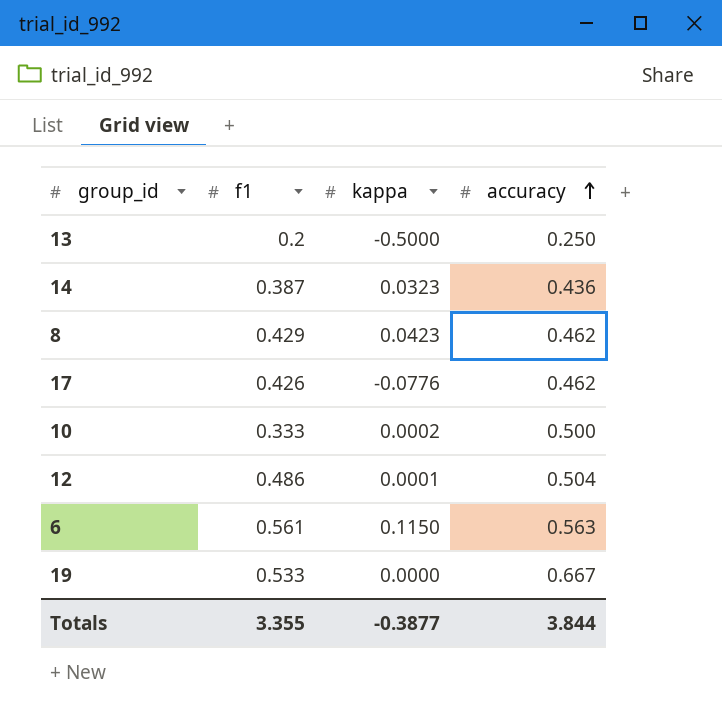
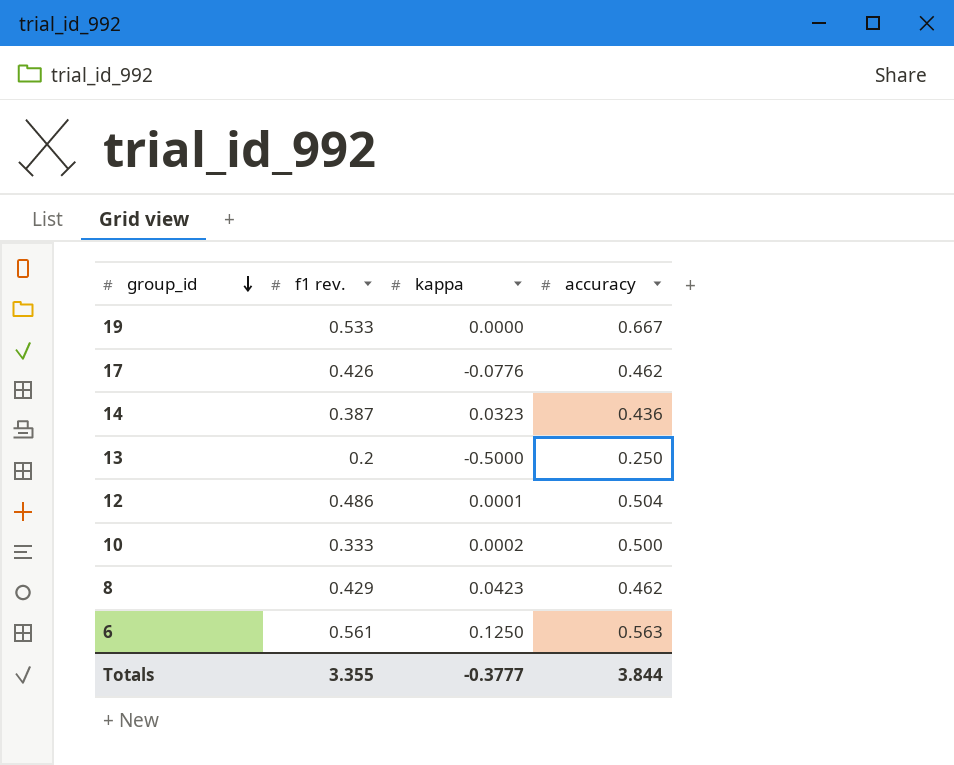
row order: accuracy ascending -> group_id descending
column name: f1 -> f1 rev.
6 | kappa: 0.1150 -> 0.1250
Totals | kappa: -0.3877 -> -0.3777

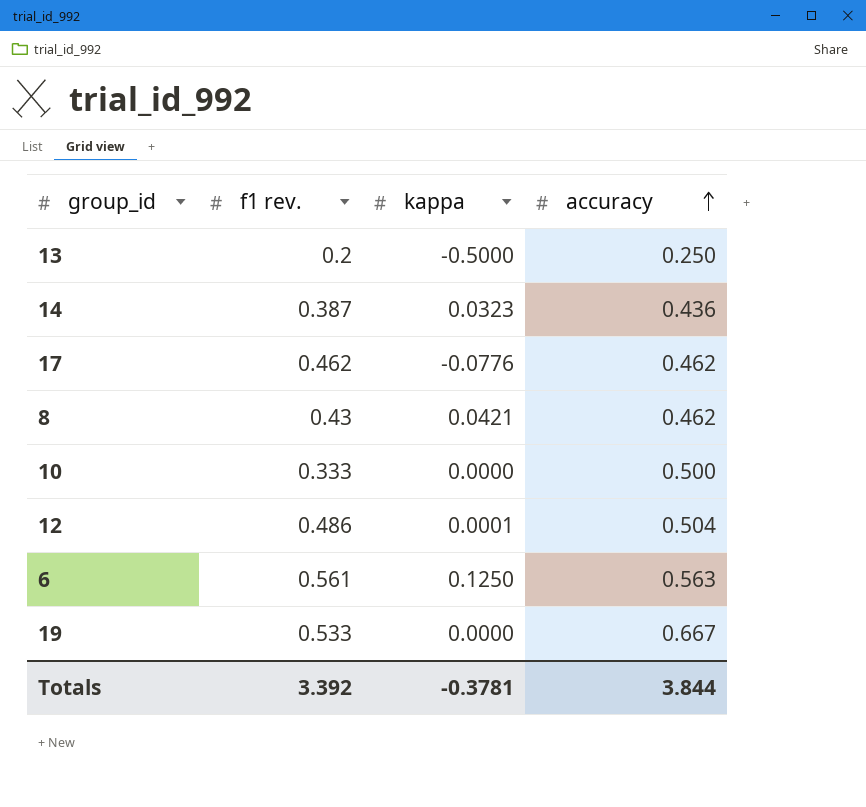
row order: group_id descending -> accuracy ascending
17 | f1 rev.: 0.426 -> 0.462
8 | f1 rev.: 0.429 -> 0.43
8 | kappa: 0.0423 -> 0.0421
10 | kappa: 0.0002 -> 0.0000
Totals | f1 rev.: 3.355 -> 3.392
Totals | kappa: -0.3777 -> -0.3781

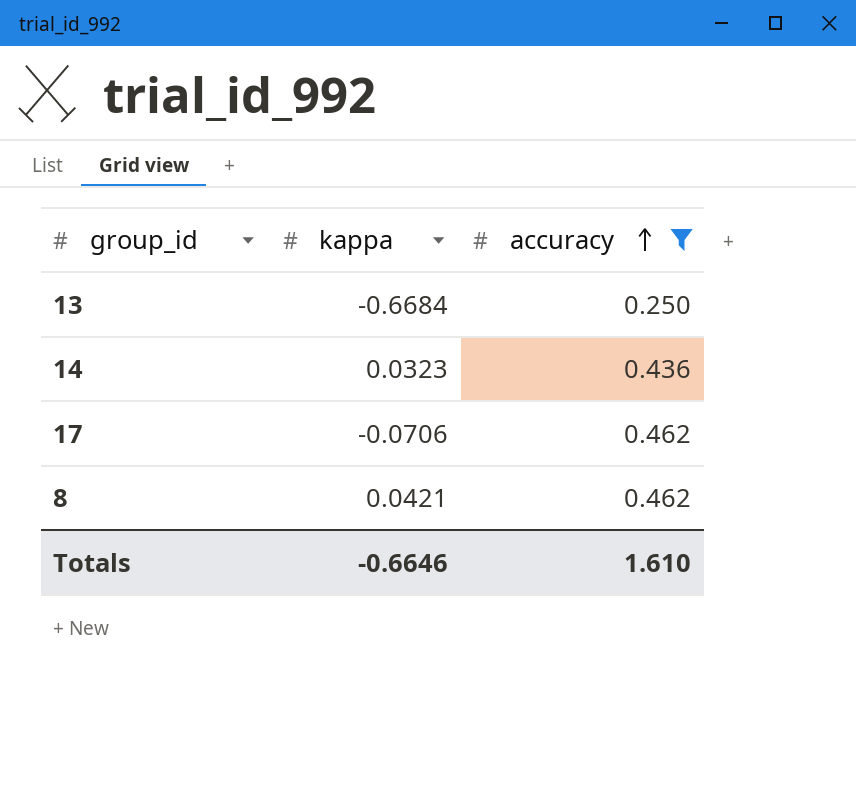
filter: none -> accuracy <= 0.462
column f1 rev. | position: 2 -> none
13 | kappa: -0.5000 -> -0.6684
17 | kappa: -0.0776 -> -0.0706
Totals | kappa: -0.3781 -> -0.6646
Totals | accuracy: 3.844 -> 1.610

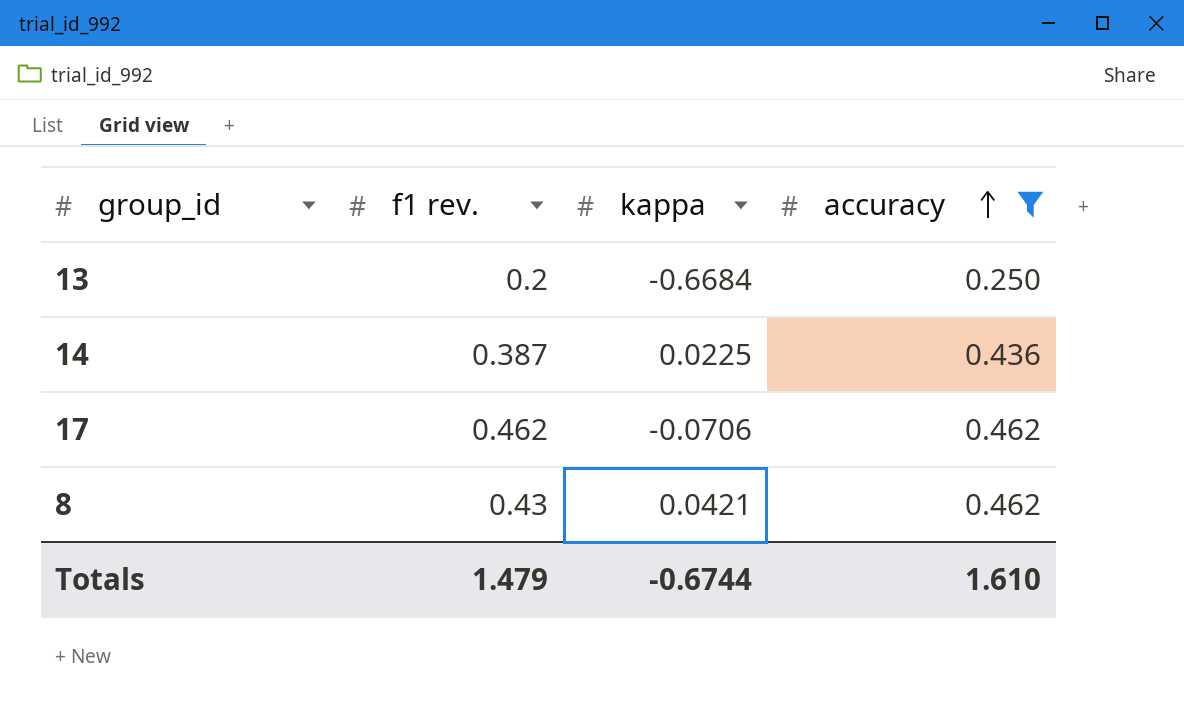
column f1 rev. | position: none -> 2
14 | kappa: 0.0323 -> 0.0225
Totals | kappa: -0.6646 -> -0.6744

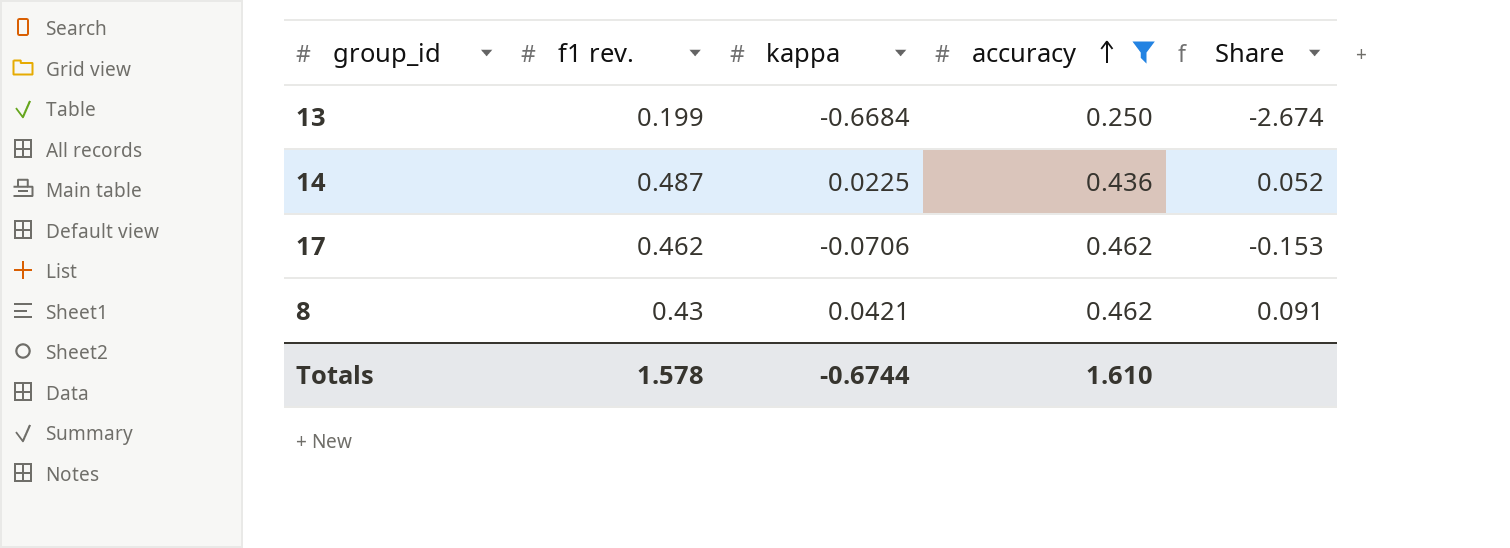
column Share | formula: none -> [kappa] / [accuracy]
13 | f1 rev.: 0.2 -> 0.199
14 | f1 rev.: 0.387 -> 0.487
Totals | f1 rev.: 1.479 -> 1.578

